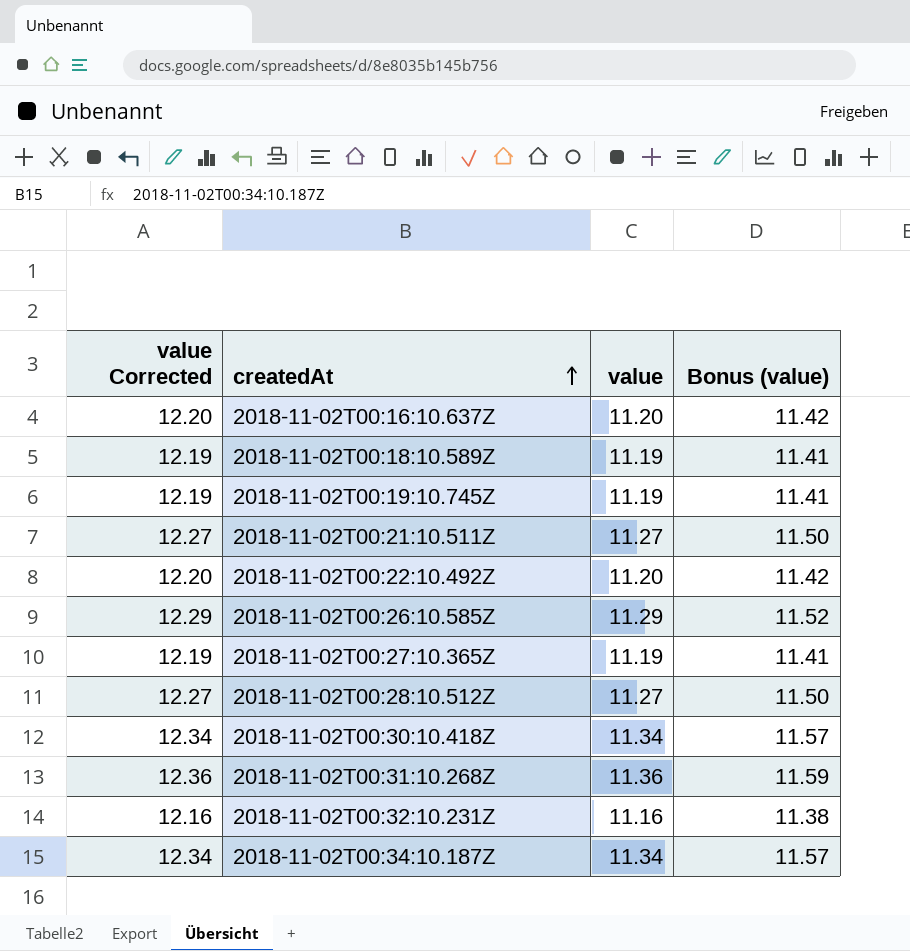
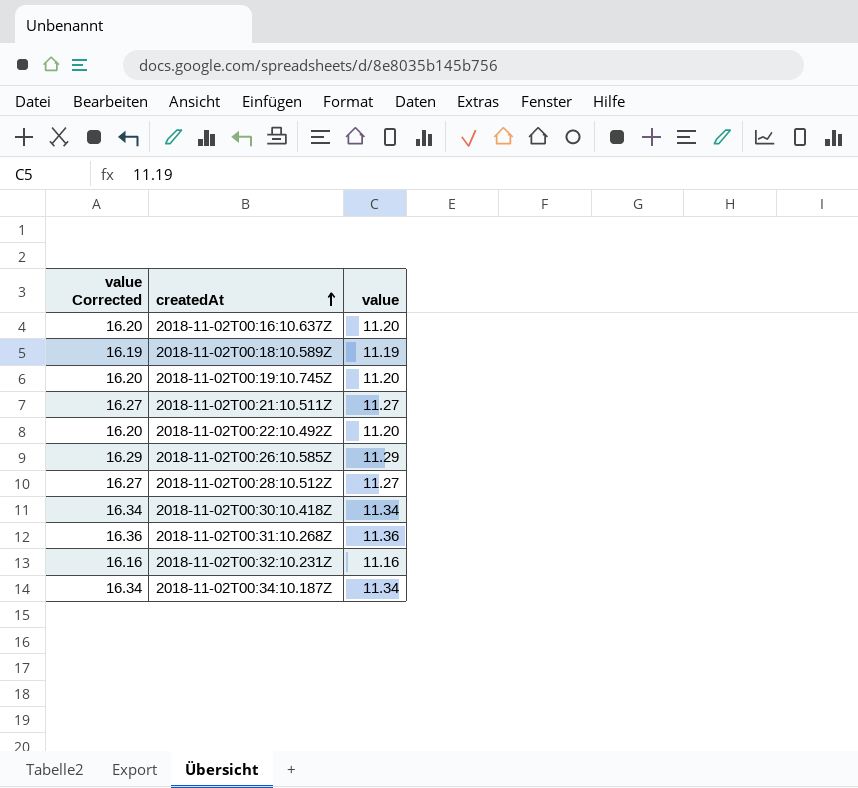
column Bonus (value) | formula: [value] * 1.02 -> none
column value Corrected | formula: [value] + 1 -> [value] + 5
row 2018-11-02T00:27:10.365Z: 12.19 | 11.19 | 11.41 -> none
2018-11-02T00:19:10.745Z | value: 11.19 -> 11.20

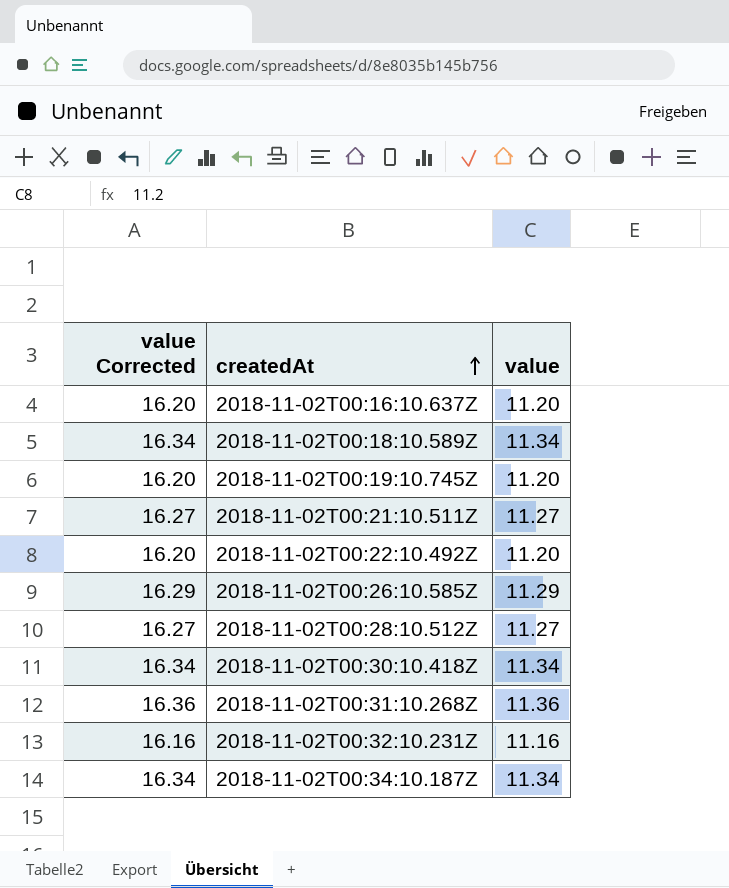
2018-11-02T00:18:10.589Z | value Corrected: 16.19 -> 16.34
2018-11-02T00:18:10.589Z | value: 11.19 -> 11.34

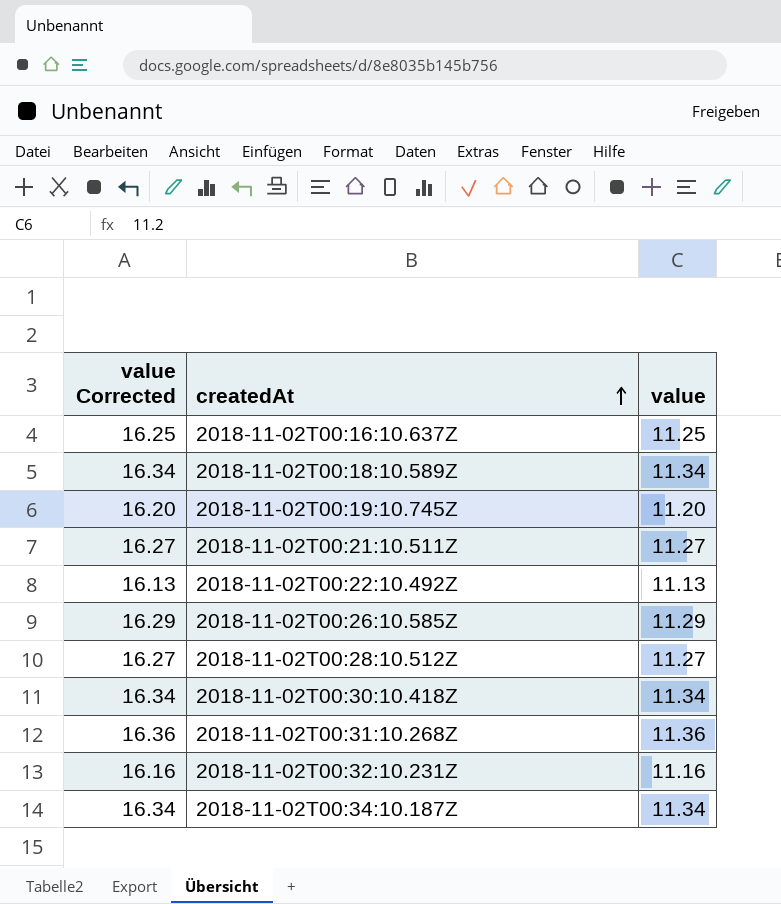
2018-11-02T00:16:10.637Z | value Corrected: 16.20 -> 16.25
2018-11-02T00:16:10.637Z | value: 11.20 -> 11.25
2018-11-02T00:22:10.492Z | value Corrected: 16.20 -> 16.13
2018-11-02T00:22:10.492Z | value: 11.20 -> 11.13

